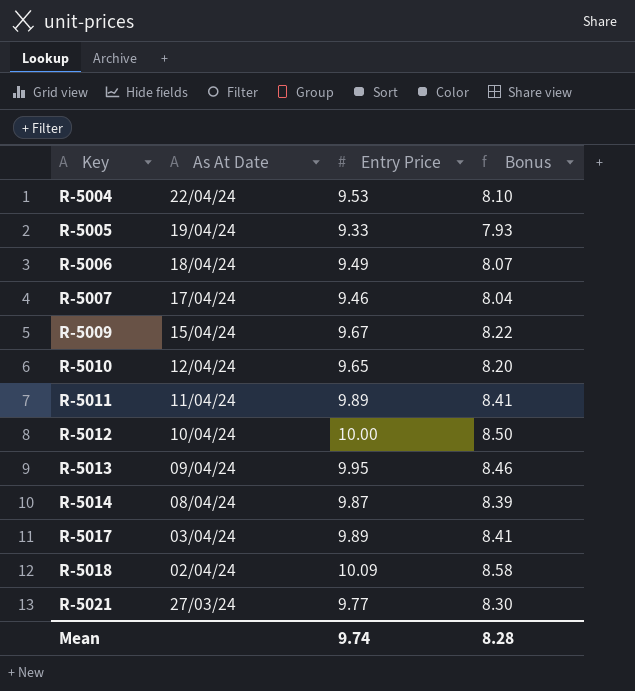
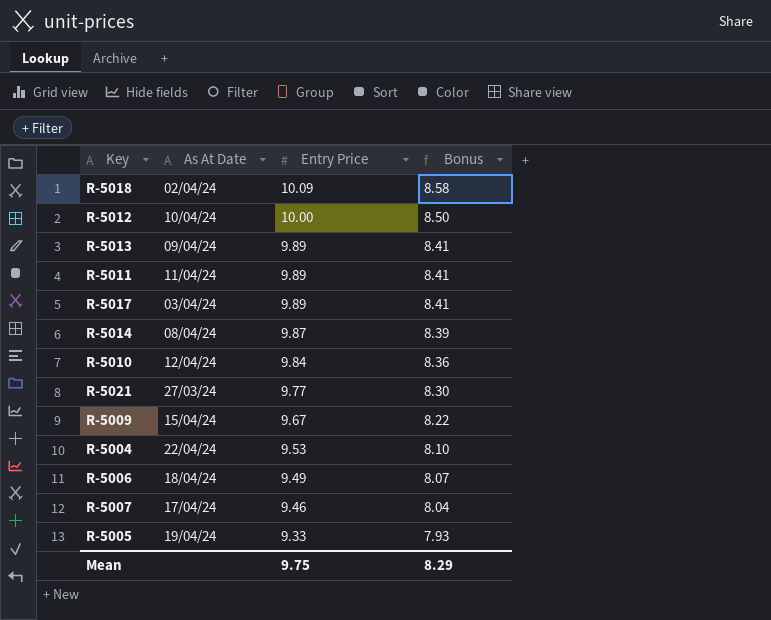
row order: Key ascending -> Entry Price descending
R-5013 | Entry Price: 9.95 -> 9.89
R-5013 | Bonus: 8.46 -> 8.41
R-5010 | Entry Price: 9.65 -> 9.84
R-5010 | Bonus: 8.20 -> 8.36
Mean | Entry Price: 9.74 -> 9.75
Mean | Bonus: 8.28 -> 8.29

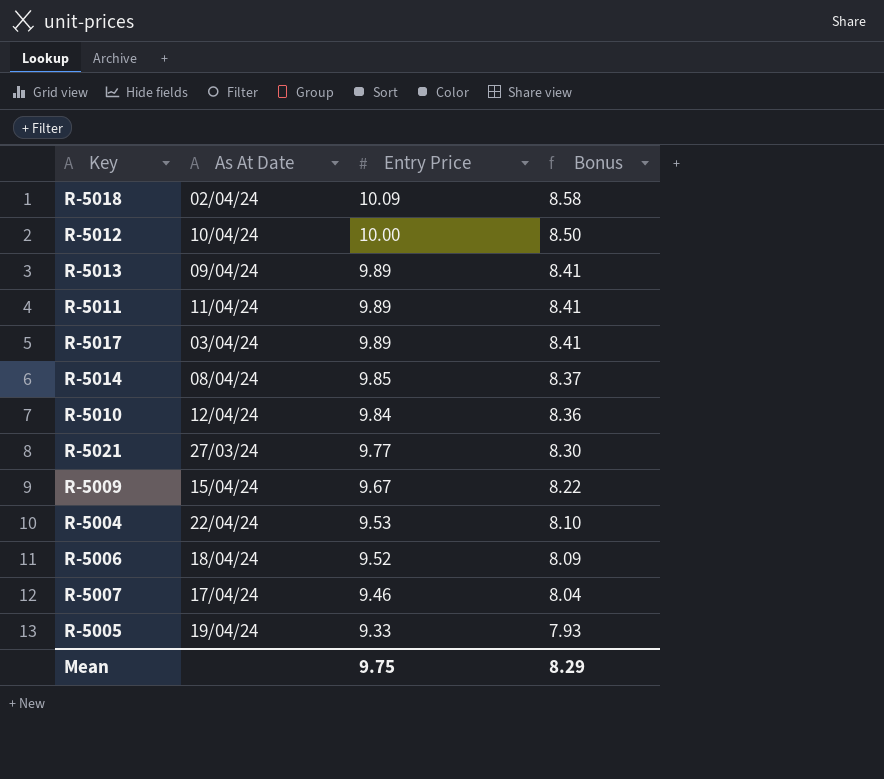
R-5014 | Entry Price: 9.87 -> 9.85
R-5014 | Bonus: 8.39 -> 8.37
R-5006 | Entry Price: 9.49 -> 9.52
R-5006 | Bonus: 8.07 -> 8.09

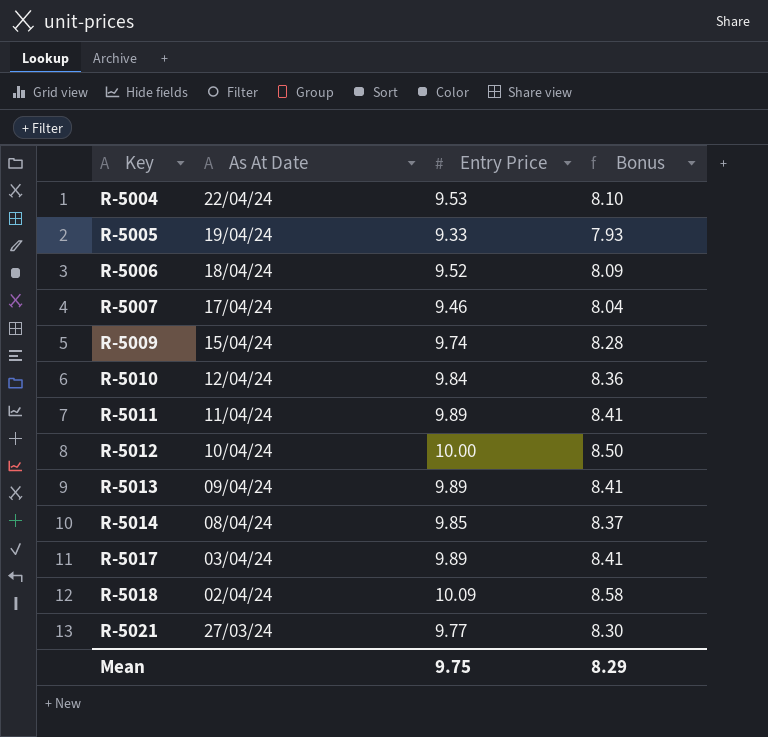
row order: Entry Price descending -> Key ascending
R-5009 | Entry Price: 9.67 -> 9.74
R-5009 | Bonus: 8.22 -> 8.28

